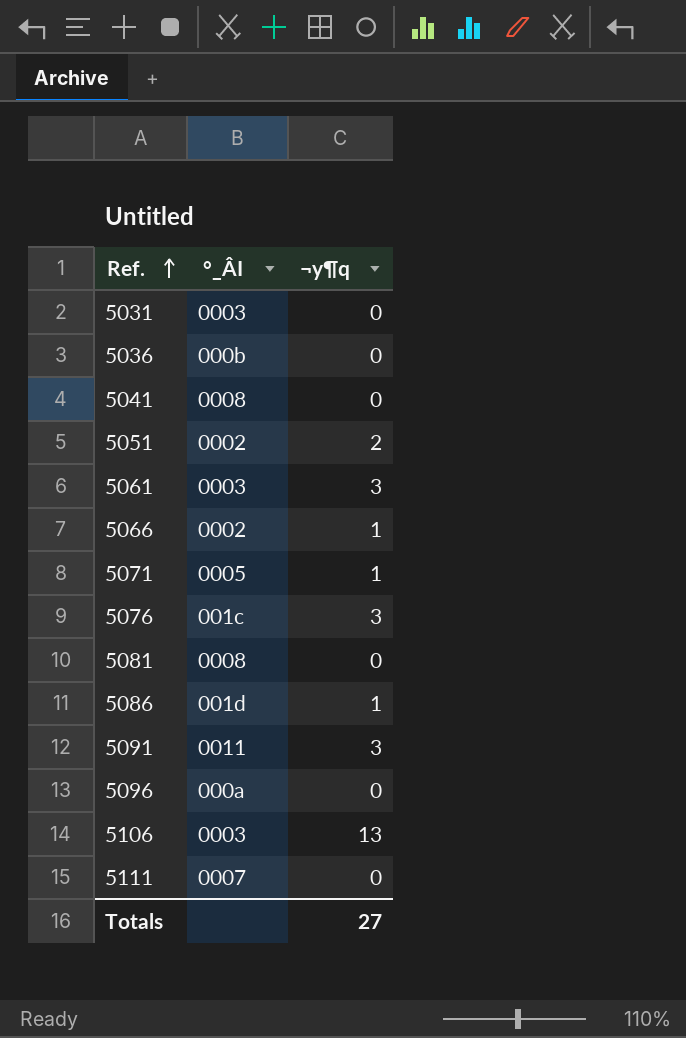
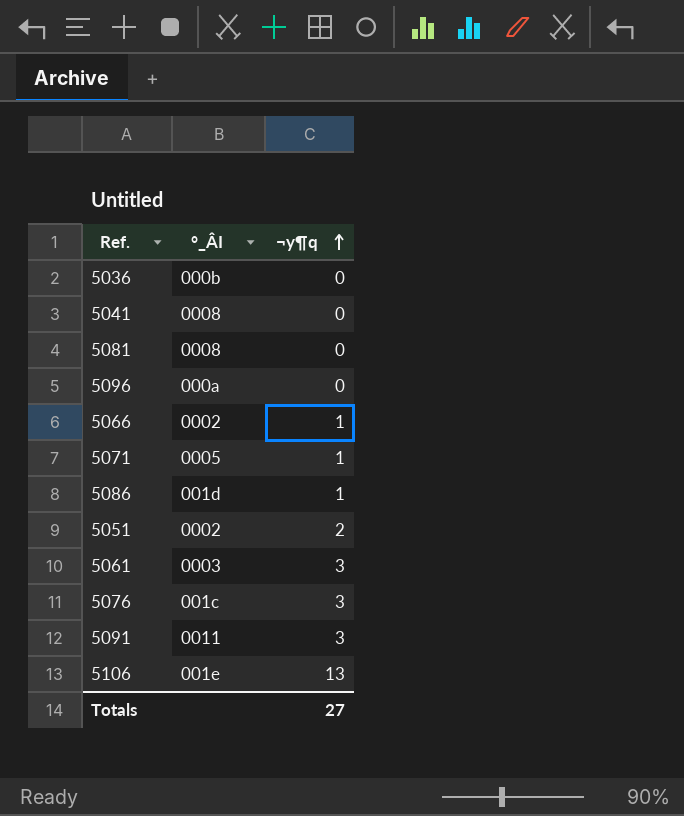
row order: Ref. ascending -> ¬y¶q ascending
row 5031: 0003 | 0 -> none
row 5111: 0007 | 0 -> none
5106 | °_ÂI: 0003 -> 001e

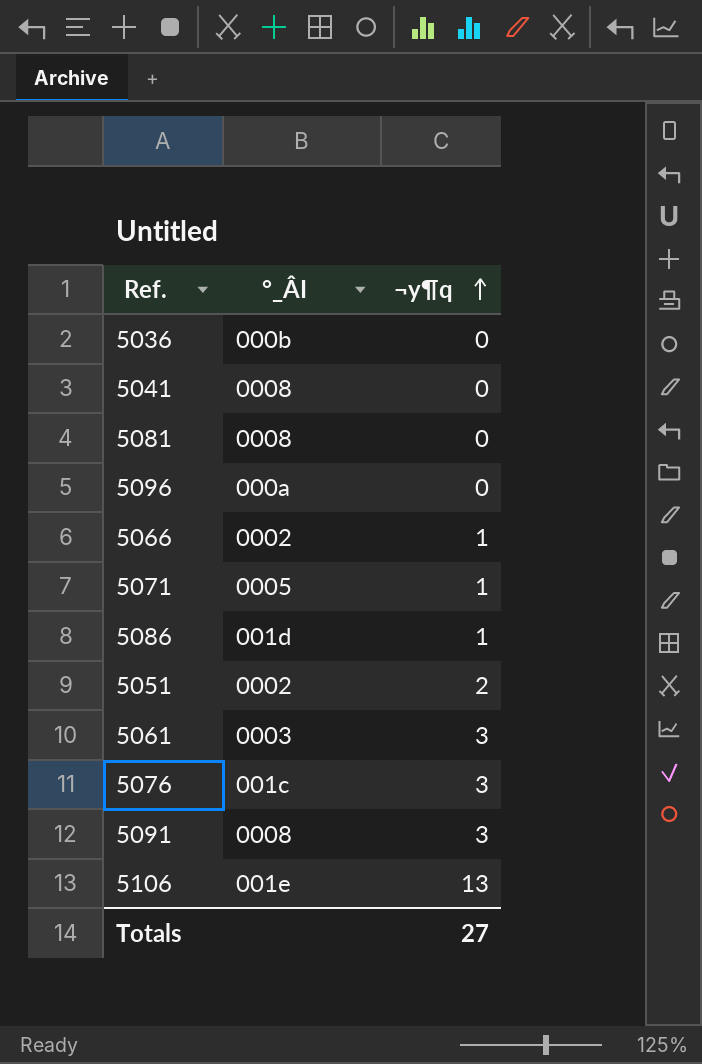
5091 | °_ÂI: 0011 -> 0008

